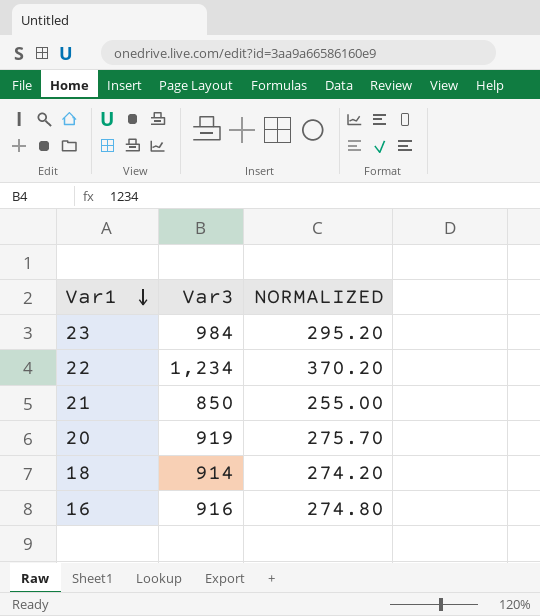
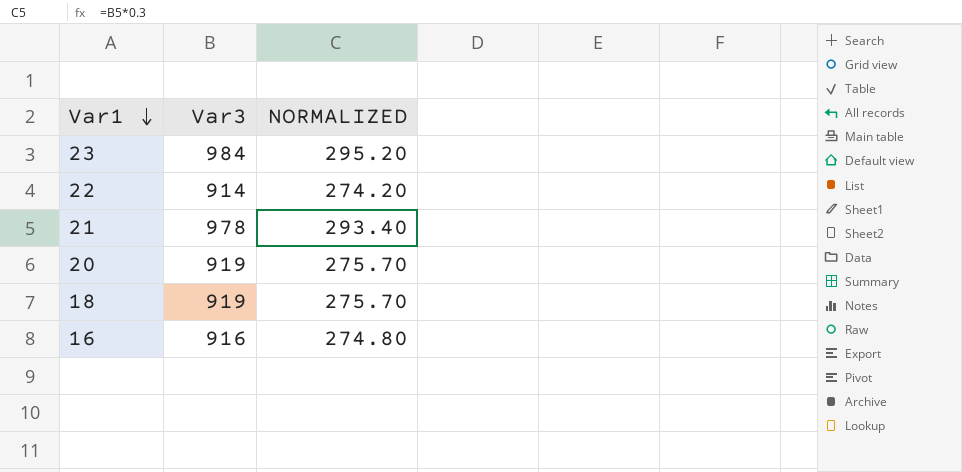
22 | Var3: 1,234 -> 914
22 | NORMALIZED: 370.20 -> 274.20
21 | Var3: 850 -> 978
21 | NORMALIZED: 255.00 -> 293.40
18 | Var3: 914 -> 919
18 | NORMALIZED: 274.20 -> 275.70

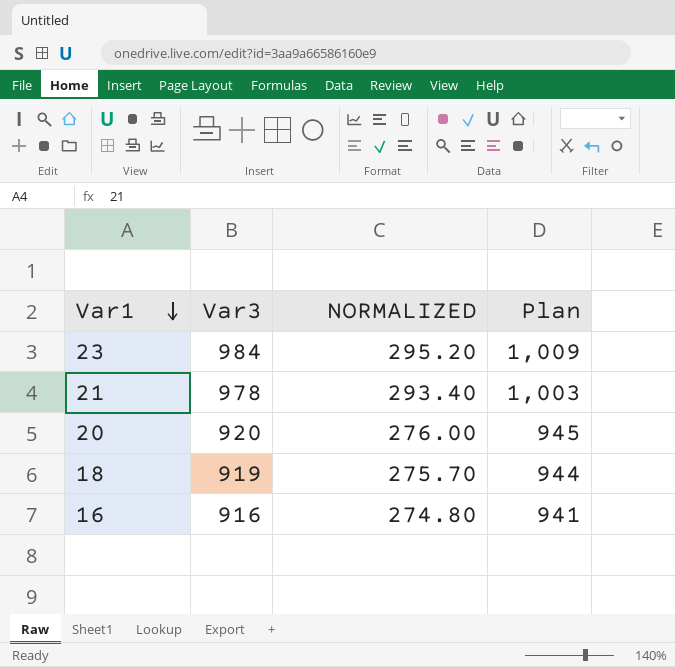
column Plan | formula: none -> [Var3] + 25
row 22: 914 | 274.20 -> none
20 | Var3: 919 -> 920
20 | NORMALIZED: 275.70 -> 276.00

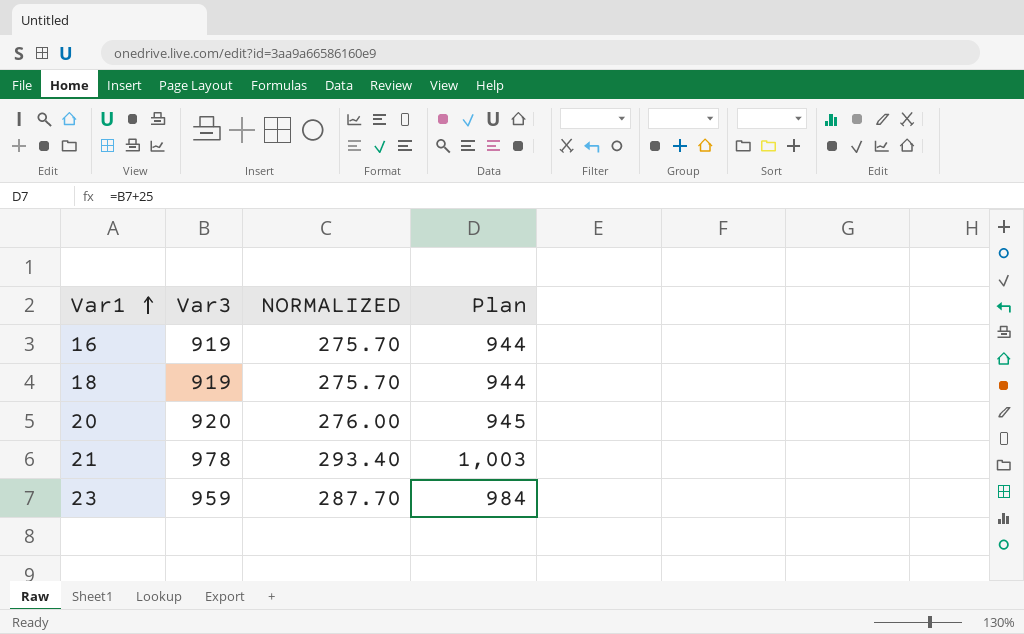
row order: Var1 descending -> Var1 ascending
16 | Var3: 916 -> 919
16 | NORMALIZED: 274.80 -> 275.70
16 | Plan: 941 -> 944
23 | Var3: 984 -> 959
23 | NORMALIZED: 295.20 -> 287.70
23 | Plan: 1,009 -> 984

